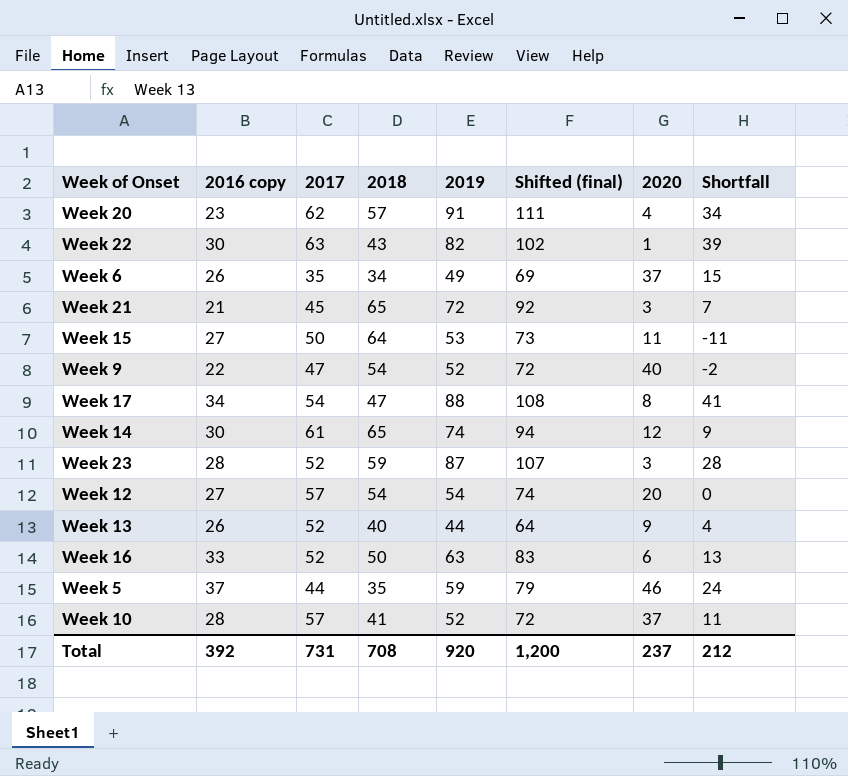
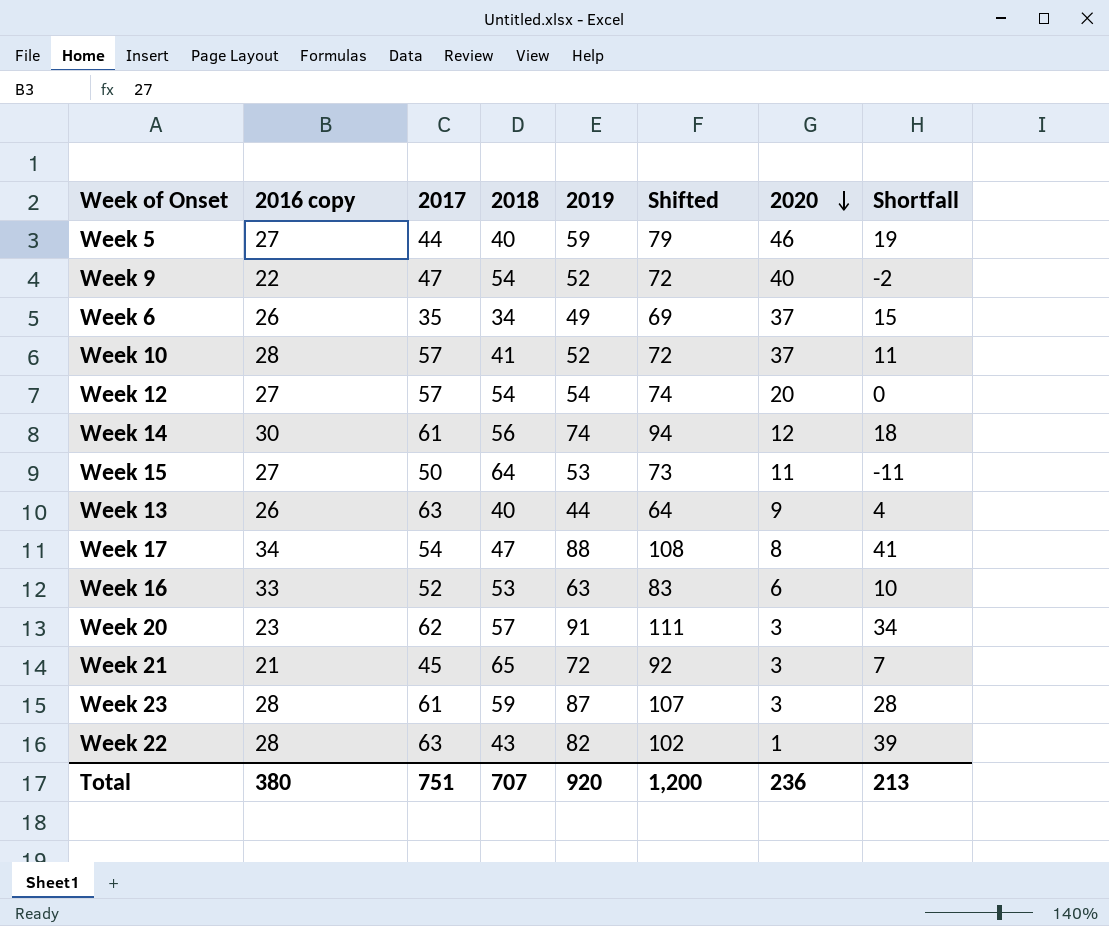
row order: none -> 2020 descending
column name: Shifted (final) -> Shifted
Week 5 | 2016 copy: 37 -> 27
Week 5 | 2018: 35 -> 40
Week 5 | Shortfall: 24 -> 19
Week 14 | 2018: 65 -> 56
Week 14 | Shortfall: 9 -> 18
Week 13 | 2017: 52 -> 63
Week 16 | 2018: 50 -> 53
Week 16 | Shortfall: 13 -> 10
Week 20 | 2020: 4 -> 3
Week 23 | 2017: 52 -> 61
Week 22 | 2016 copy: 30 -> 28
Total | 2016 copy: 392 -> 380
Total | 2017: 731 -> 751
Total | 2018: 708 -> 707
Total | 2020: 237 -> 236
Total | Shortfall: 212 -> 213

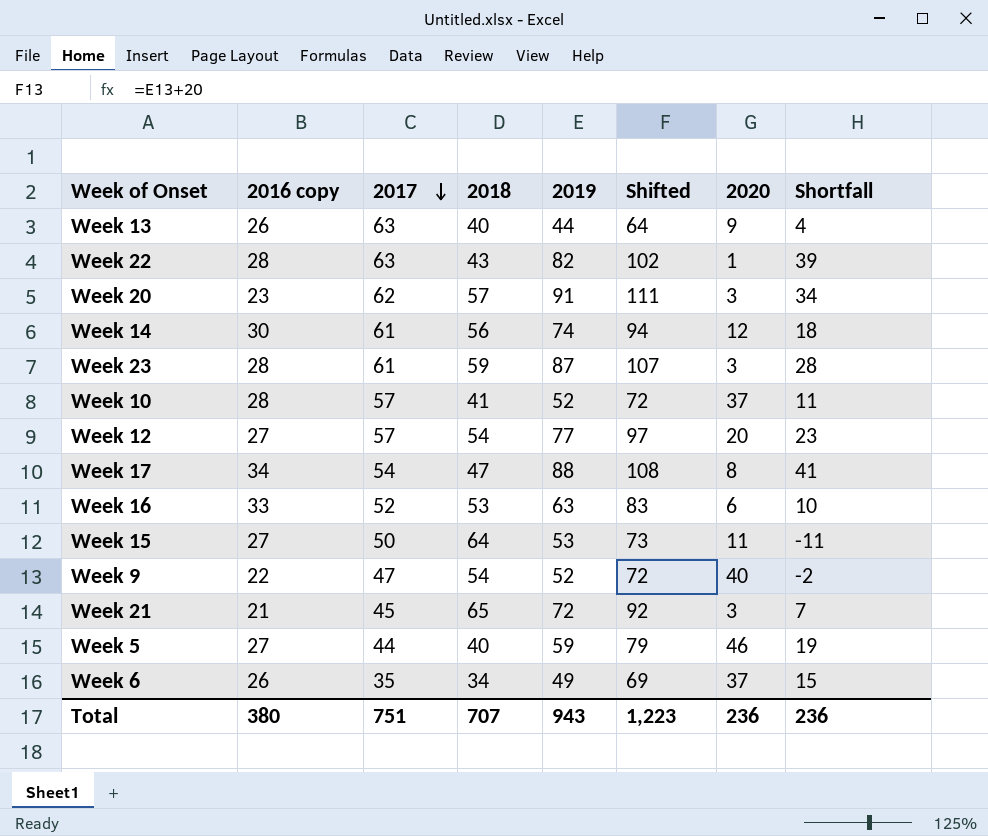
row order: 2020 descending -> 2017 descending
Week 12 | 2019: 54 -> 77
Week 12 | Shifted: 74 -> 97
Week 12 | Shortfall: 0 -> 23
Total | 2019: 920 -> 943
Total | Shifted: 1,200 -> 1,223
Total | Shortfall: 213 -> 236

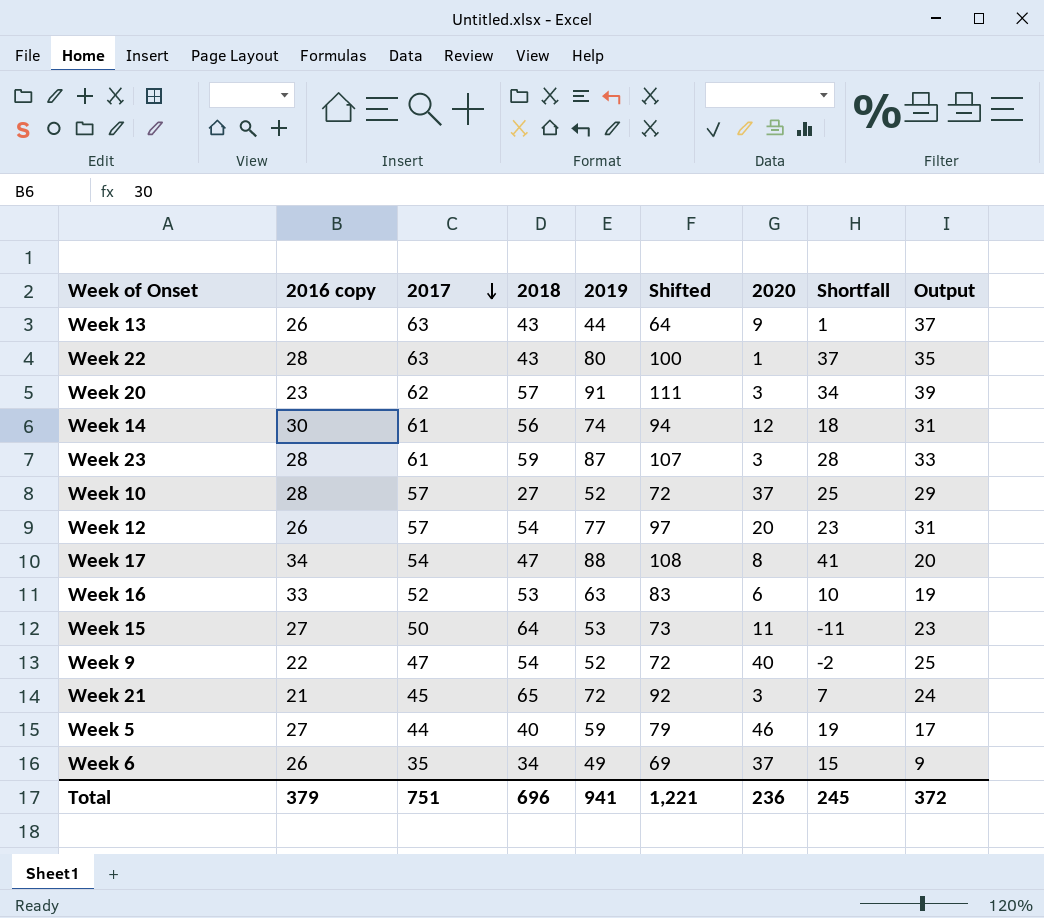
column Output | formula: none -> [2017] - [2016 copy]
Week 13 | 2018: 40 -> 43
Week 13 | Shortfall: 4 -> 1
Week 22 | 2019: 82 -> 80
Week 22 | Shifted: 102 -> 100
Week 22 | Shortfall: 39 -> 37
Week 10 | 2018: 41 -> 27
Week 10 | Shortfall: 11 -> 25
Week 12 | 2016 copy: 27 -> 26
Total | 2016 copy: 380 -> 379
Total | 2018: 707 -> 696
Total | 2019: 943 -> 941
Total | Shifted: 1,223 -> 1,221
Total | Shortfall: 236 -> 245

